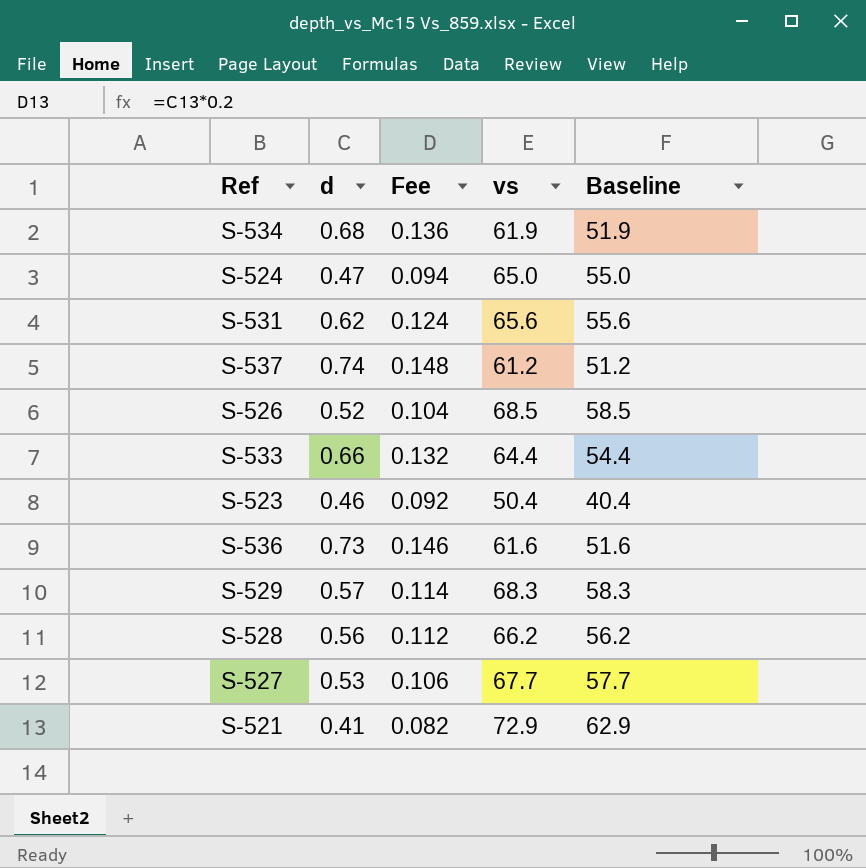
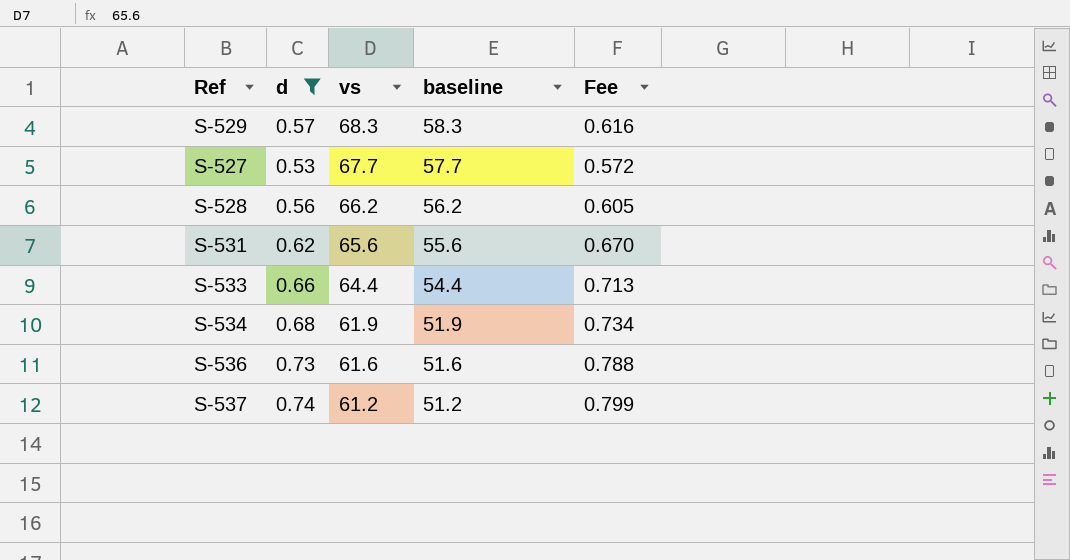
filter: none -> d >= 0.53
row order: none -> vs descending
column name: Baseline -> baseline
column Fee | formula: [d] * 0.2 -> [d] * 1.08
column Fee | position: 3 -> 5

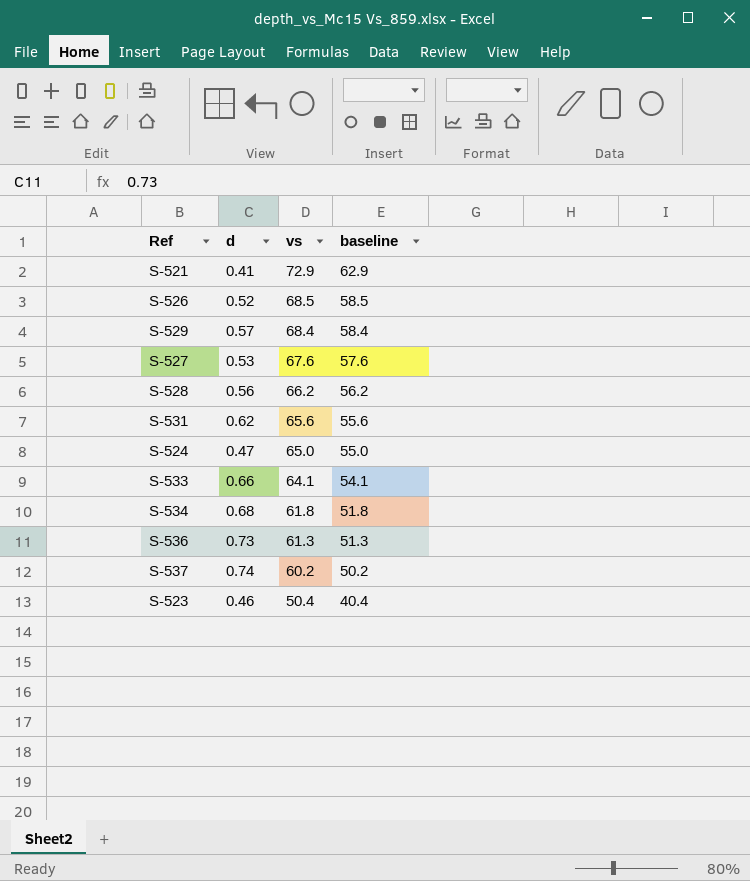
filter: d >= 0.53 -> none
column Fee | formula: [d] * 1.08 -> none
S-529 | vs: 68.3 -> 68.4
S-529 | baseline: 58.3 -> 58.4
S-527 | vs: 67.7 -> 67.6
S-527 | baseline: 57.7 -> 57.6
S-533 | vs: 64.4 -> 64.1
S-533 | baseline: 54.4 -> 54.1
S-534 | vs: 61.9 -> 61.8
S-534 | baseline: 51.9 -> 51.8
S-536 | vs: 61.6 -> 61.3
S-536 | baseline: 51.6 -> 51.3
S-537 | vs: 61.2 -> 60.2
S-537 | baseline: 51.2 -> 50.2

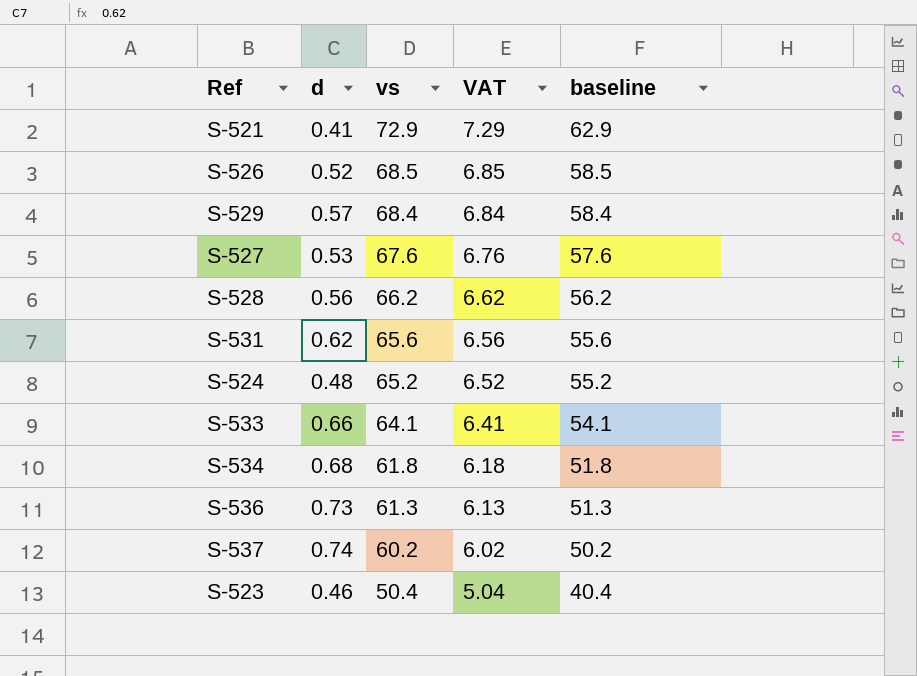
column VAT | formula: none -> [vs] * 0.1
S-524 | d: 0.47 -> 0.48
S-524 | vs: 65.0 -> 65.2
S-524 | baseline: 55.0 -> 55.2

